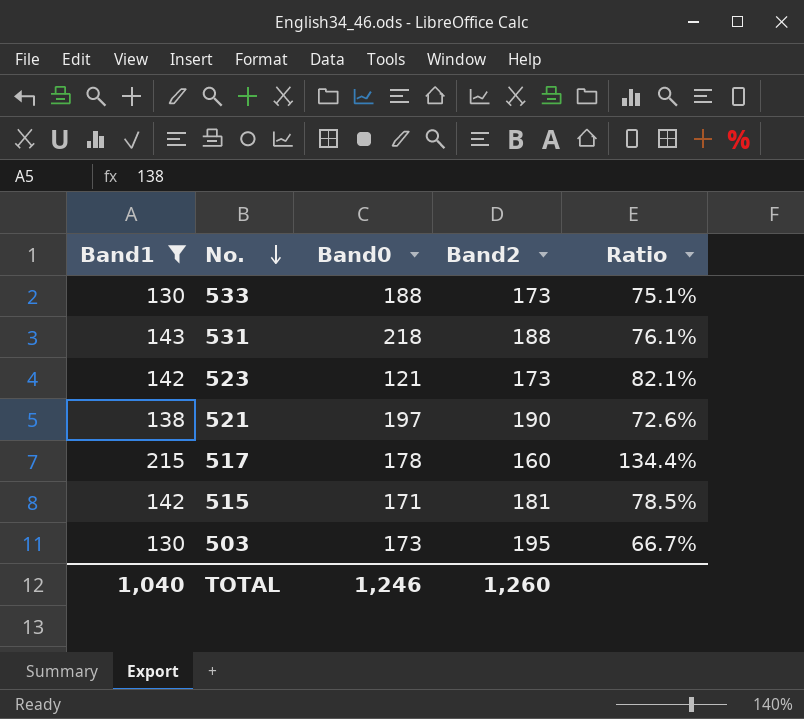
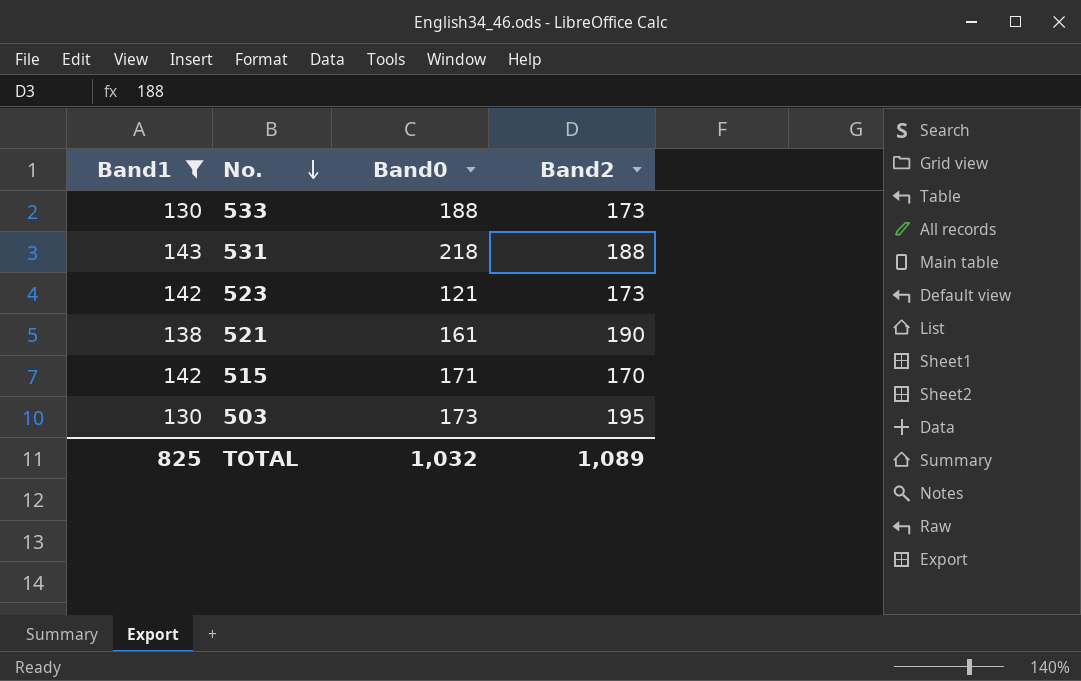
column Ratio | formula: [Band1] / [Band2] -> none
row 517: 215 | 178 | 160 | 134.4% -> none
521 | Band0: 197 -> 161
515 | Band2: 181 -> 170
TOTAL | Band1: 1,040 -> 825
TOTAL | Band0: 1,246 -> 1,032
TOTAL | Band2: 1,260 -> 1,089

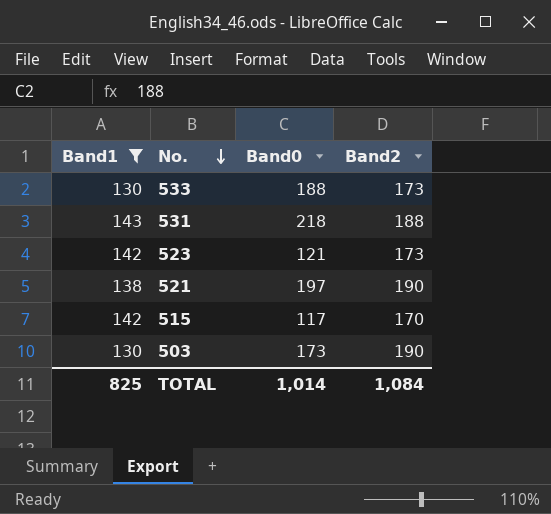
521 | Band0: 161 -> 197
515 | Band0: 171 -> 117
503 | Band2: 195 -> 190
TOTAL | Band0: 1,032 -> 1,014
TOTAL | Band2: 1,089 -> 1,084

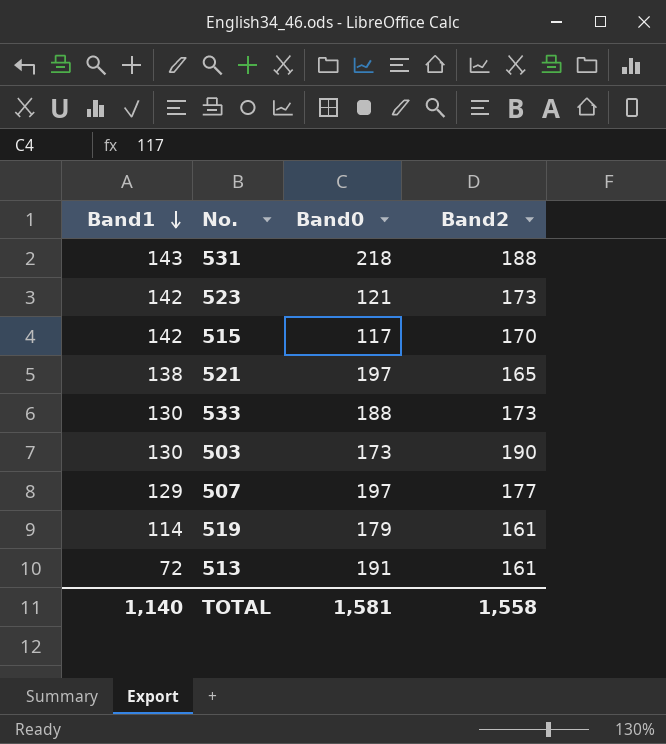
filter: Band1 >= 130 -> none
row order: No. descending -> Band1 descending
521 | Band2: 190 -> 165
TOTAL | Band1: 825 -> 1,140
TOTAL | Band0: 1,014 -> 1,581
TOTAL | Band2: 1,084 -> 1,558

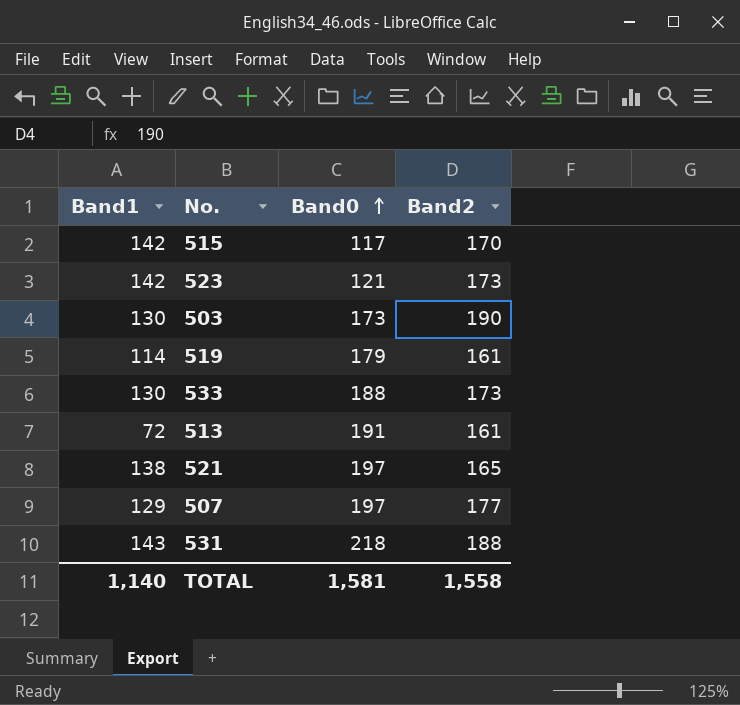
row order: Band1 descending -> Band0 ascending

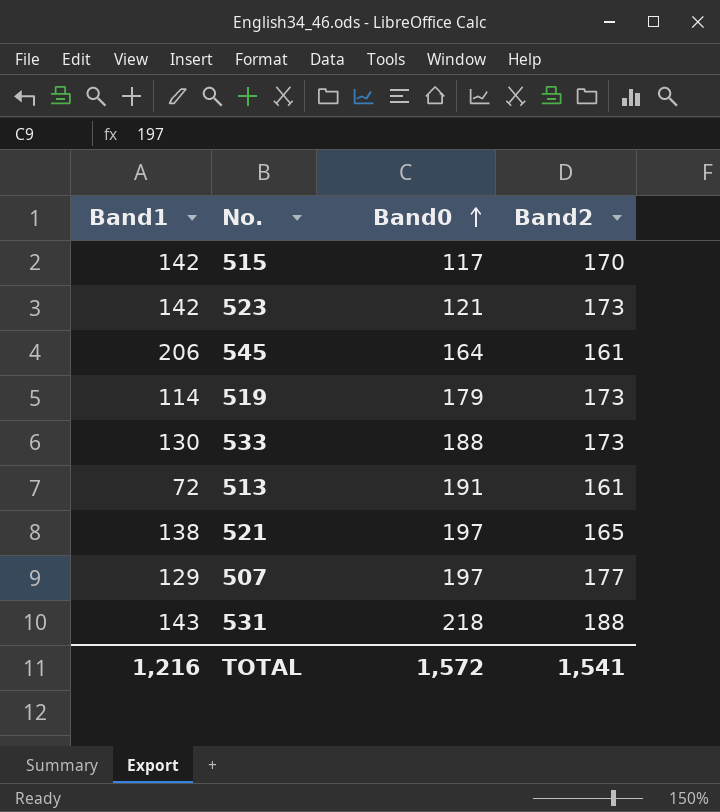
row 503: 130 | 173 | 190 -> none
row 545: none -> 206 | 164 | 161
519 | Band2: 161 -> 173
TOTAL | Band1: 1,140 -> 1,216
TOTAL | Band0: 1,581 -> 1,572
TOTAL | Band2: 1,558 -> 1,541

